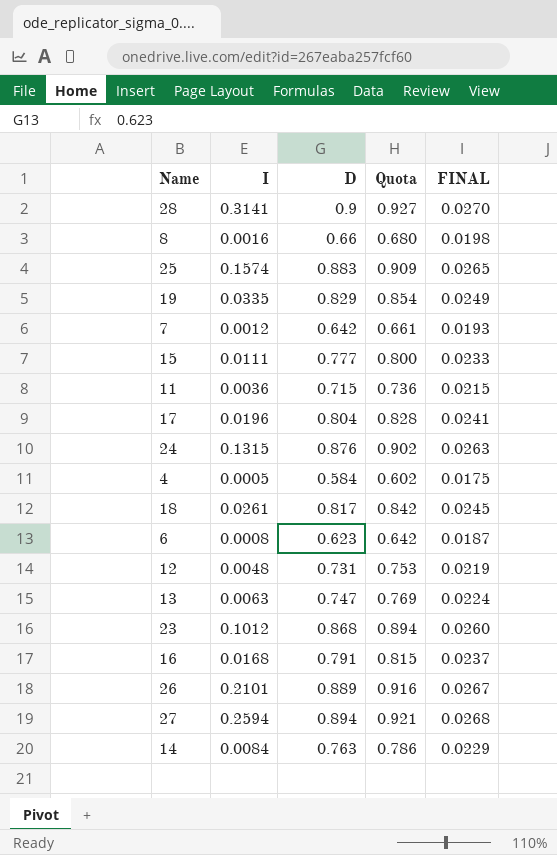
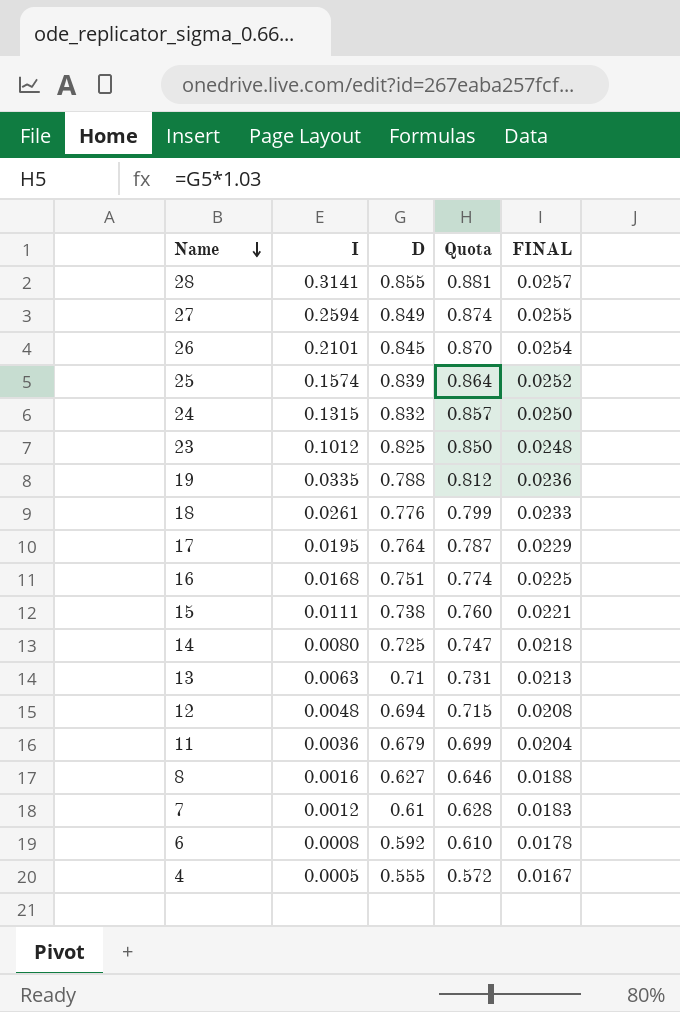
row order: none -> Name descending
28 | D: 0.9 -> 0.855
28 | Quota: 0.927 -> 0.881
28 | FINAL: 0.0270 -> 0.0257
27 | D: 0.894 -> 0.849
27 | Quota: 0.921 -> 0.874
27 | FINAL: 0.0268 -> 0.0255
26 | D: 0.889 -> 0.845
26 | Quota: 0.916 -> 0.870
26 | FINAL: 0.0267 -> 0.0254
25 | D: 0.883 -> 0.839
25 | Quota: 0.909 -> 0.864
25 | FINAL: 0.0265 -> 0.0252
24 | D: 0.876 -> 0.832
24 | Quota: 0.902 -> 0.857
24 | FINAL: 0.0263 -> 0.0250
23 | D: 0.868 -> 0.825
23 | Quota: 0.894 -> 0.850
23 | FINAL: 0.0260 -> 0.0248
19 | D: 0.829 -> 0.788
19 | Quota: 0.854 -> 0.812
19 | FINAL: 0.0249 -> 0.0236
18 | D: 0.817 -> 0.776
18 | Quota: 0.842 -> 0.799
18 | FINAL: 0.0245 -> 0.0233
17 | I: 0.0196 -> 0.0195
17 | D: 0.804 -> 0.764
17 | Quota: 0.828 -> 0.787
17 | FINAL: 0.0241 -> 0.0229
16 | D: 0.791 -> 0.751
16 | Quota: 0.815 -> 0.774
16 | FINAL: 0.0237 -> 0.0225
15 | D: 0.777 -> 0.738
15 | Quota: 0.800 -> 0.760
15 | FINAL: 0.0233 -> 0.0221
14 | I: 0.0084 -> 0.0080
14 | D: 0.763 -> 0.725
14 | Quota: 0.786 -> 0.747
14 | FINAL: 0.0229 -> 0.0218
13 | D: 0.747 -> 0.71
13 | Quota: 0.769 -> 0.731
13 | FINAL: 0.0224 -> 0.0213
12 | D: 0.731 -> 0.694
12 | Quota: 0.753 -> 0.715
12 | FINAL: 0.0219 -> 0.0208
11 | D: 0.715 -> 0.679
11 | Quota: 0.736 -> 0.699
11 | FINAL: 0.0215 -> 0.0204
8 | D: 0.66 -> 0.627
8 | Quota: 0.680 -> 0.646
8 | FINAL: 0.0198 -> 0.0188
7 | D: 0.642 -> 0.61
7 | Quota: 0.661 -> 0.628
7 | FINAL: 0.0193 -> 0.0183
6 | D: 0.623 -> 0.592
6 | Quota: 0.642 -> 0.610
6 | FINAL: 0.0187 -> 0.0178
4 | D: 0.584 -> 0.555
4 | Quota: 0.602 -> 0.572
4 | FINAL: 0.0175 -> 0.0167

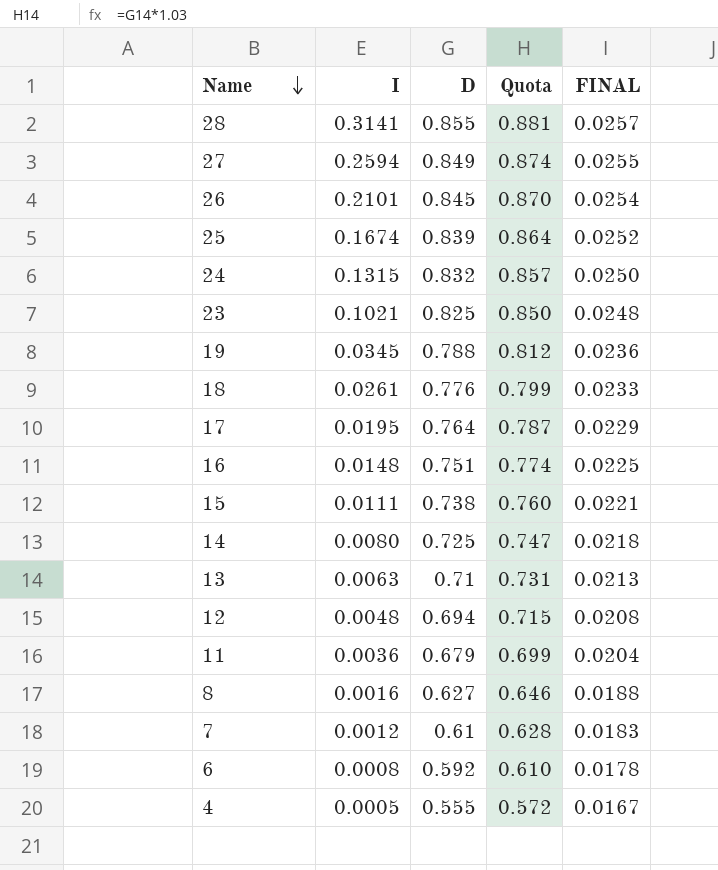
25 | I: 0.1574 -> 0.1674
23 | I: 0.1012 -> 0.1021
19 | I: 0.0335 -> 0.0345
16 | I: 0.0168 -> 0.0148

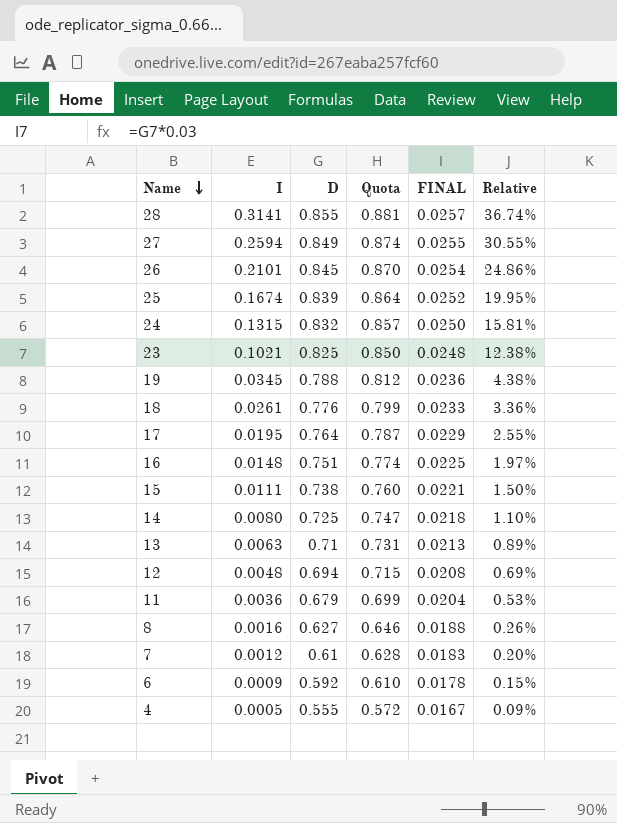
column Relative | formula: none -> [I] / [D]
6 | I: 0.0008 -> 0.0009

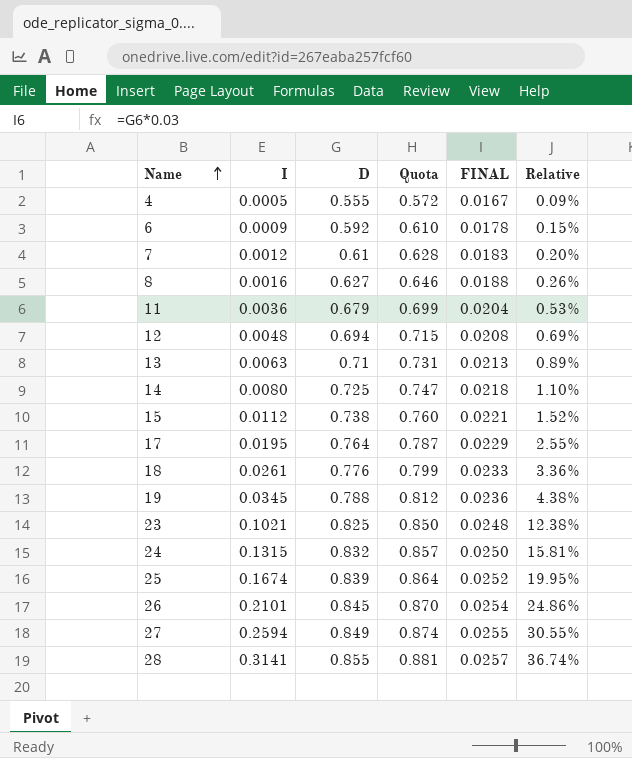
row order: Name descending -> Name ascending
row 16: 0.0148 | 0.751 | 0.774 | 0.0225 | 1.97% -> none
15 | I: 0.0111 -> 0.0112
15 | Relative: 1.50% -> 1.52%

